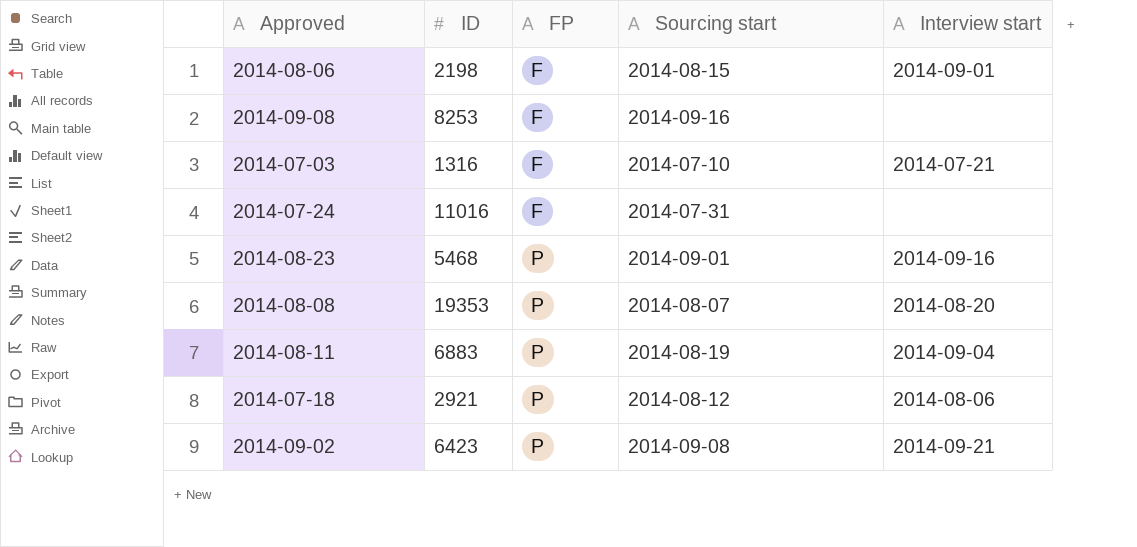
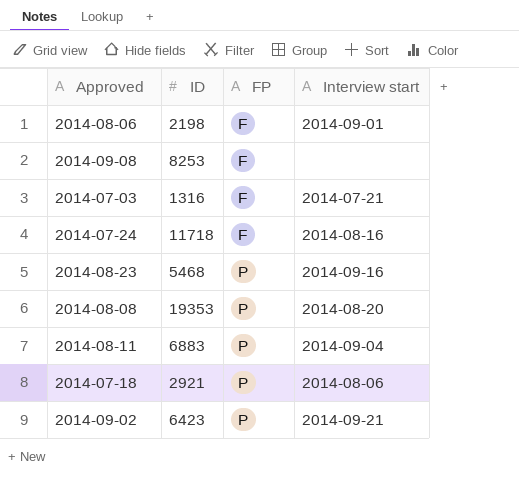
column Sourcing start | position: 4 -> none
2014-07-24 | ID: 11016 -> 11718
2014-07-24 | Interview start: none -> 2014-08-16

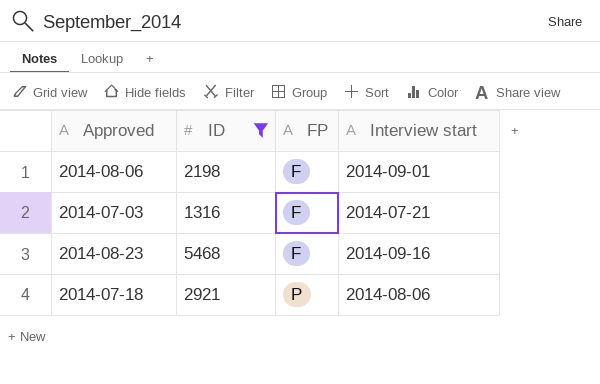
filter: none -> ID <= 5468
2014-08-23 | FP: P -> F

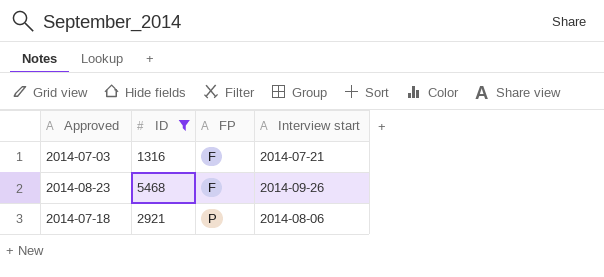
row 2014-08-06: 2198 | F | 2014-09-01 -> none
2014-08-23 | Interview start: 2014-09-16 -> 2014-09-26

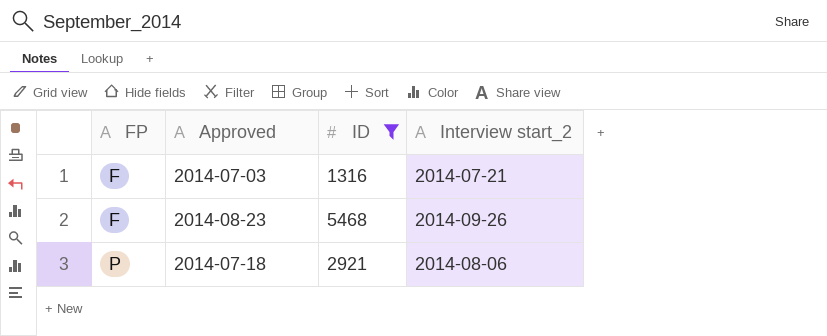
column FP | position: 3 -> 1
column name: Interview start -> Interview start_2

